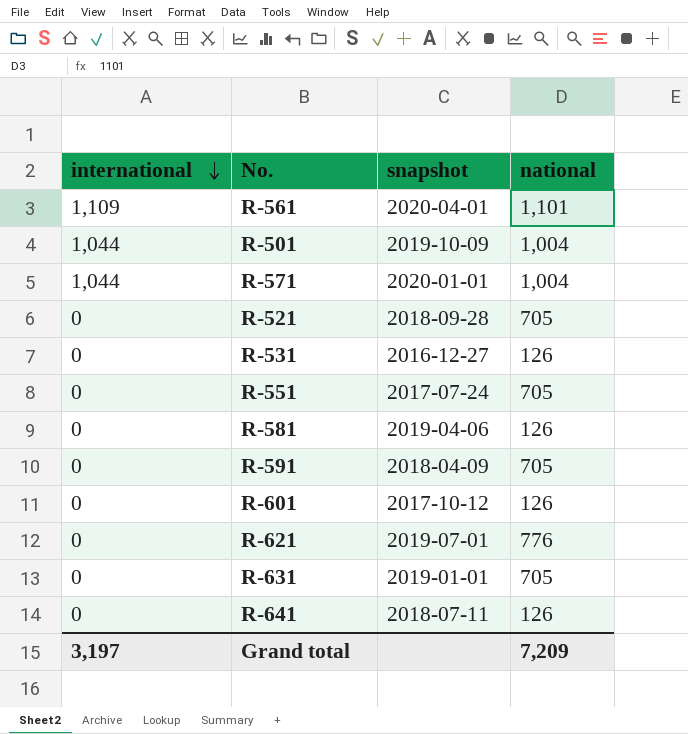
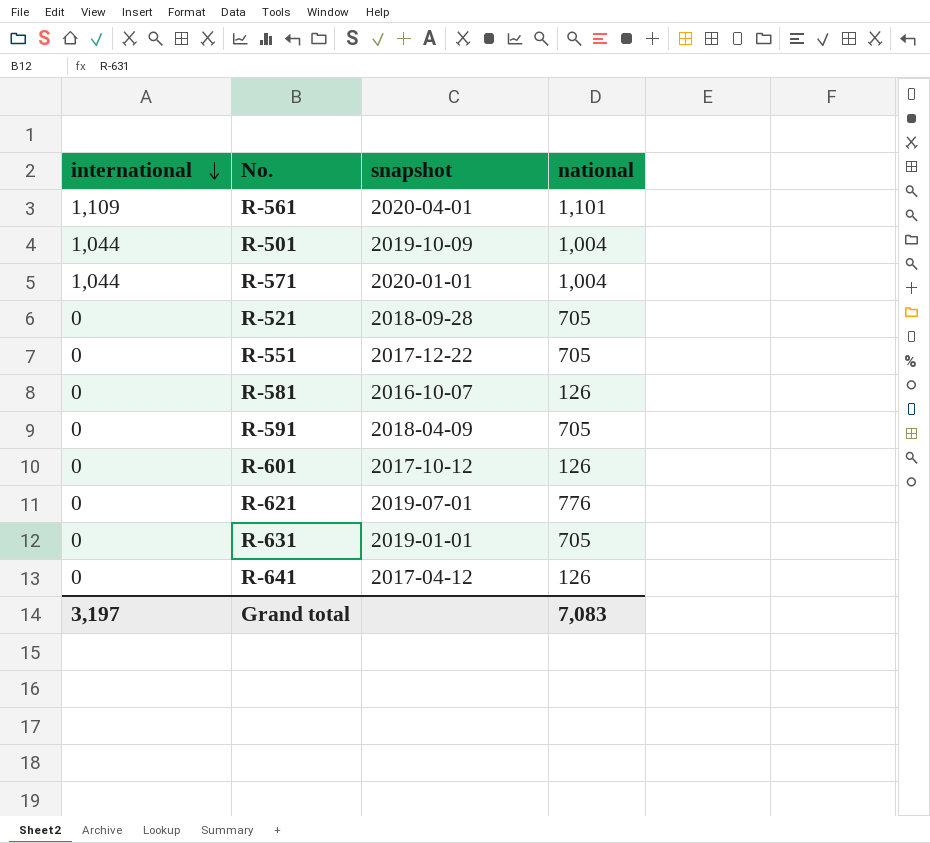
row R-531: 0 | 2016-12-27 | 126 -> none
R-551 | snapshot: 2017-07-24 -> 2017-12-22
R-581 | snapshot: 2019-04-06 -> 2016-10-07
R-641 | snapshot: 2018-07-11 -> 2017-04-12
Grand total | national: 7,209 -> 7,083

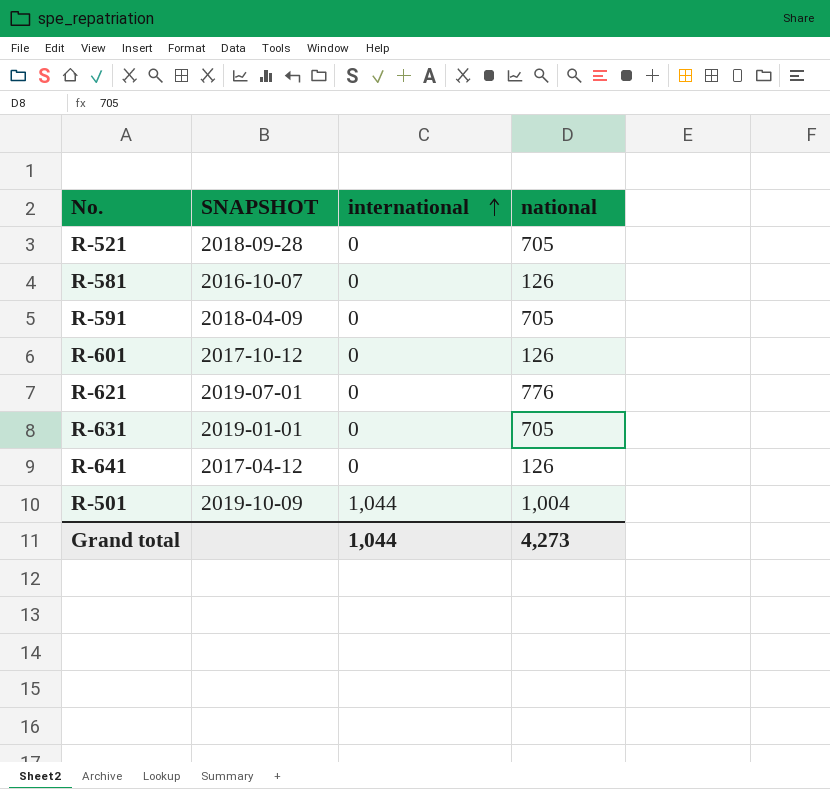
row order: international descending -> international ascending
column name: snapshot -> SNAPSHOT
column international | position: 1 -> 3
row R-561: 1,109 | 2020-04-01 | 1,101 -> none
row R-571: 1,044 | 2020-01-01 | 1,004 -> none
row R-551: 0 | 2017-12-22 | 705 -> none
Grand total | international: 3,197 -> 1,044
Grand total | national: 7,083 -> 4,273

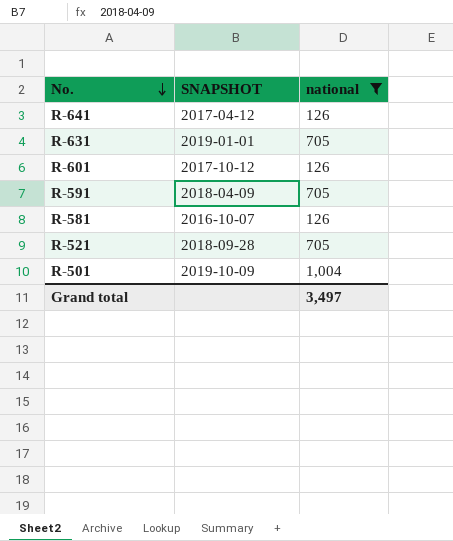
filter: none -> national != 776
row order: international ascending -> No. descending
column international | position: 3 -> none
Grand total | national: 4,273 -> 3,497

